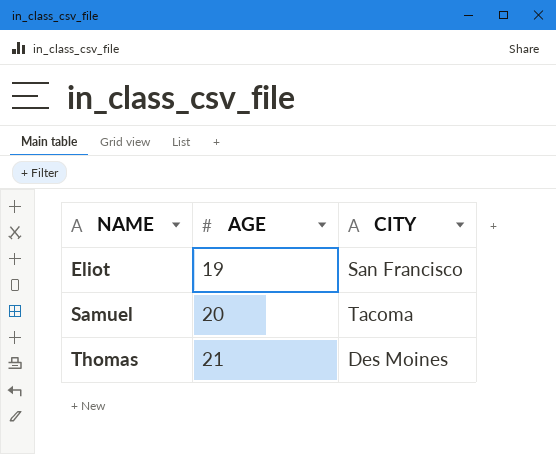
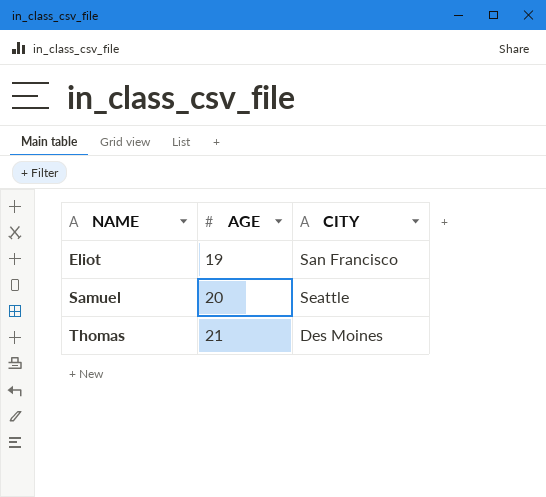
Samuel | CITY: Tacoma -> Seattle

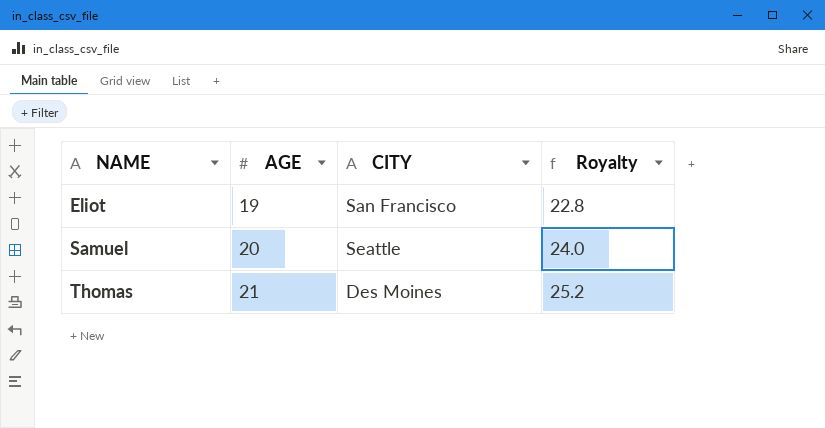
column Royalty | formula: none -> [AGE] * 1.2

